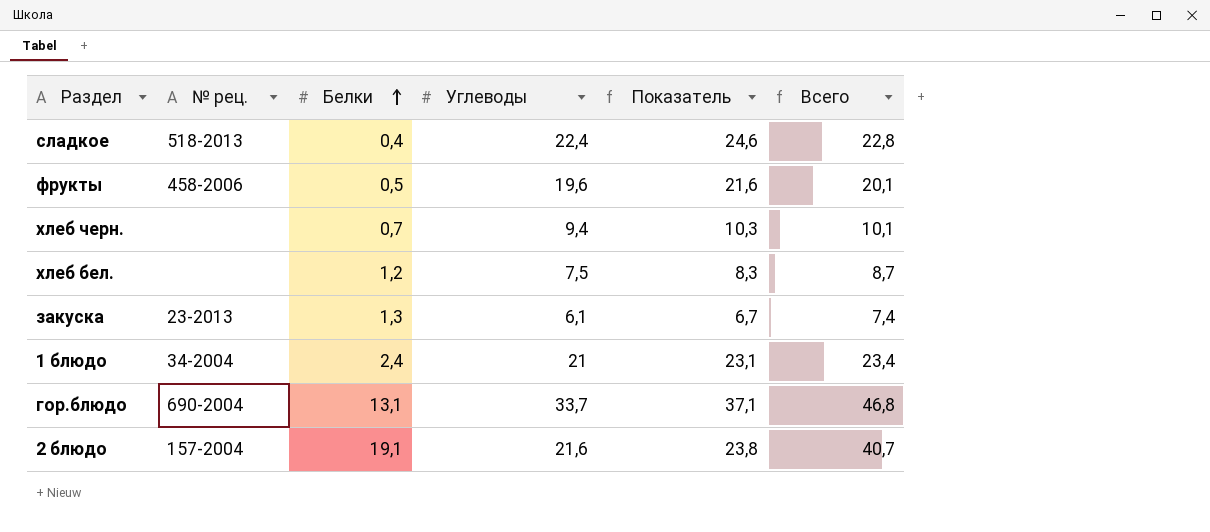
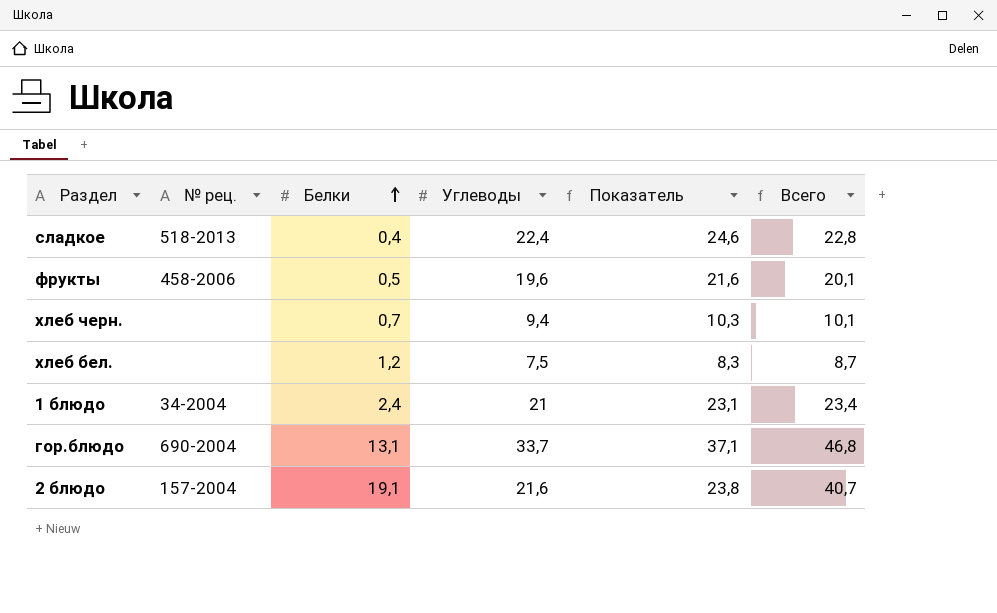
row закуска: 23-2013 | 1,3 | 6,1 | 6,7 | 7,4 -> none

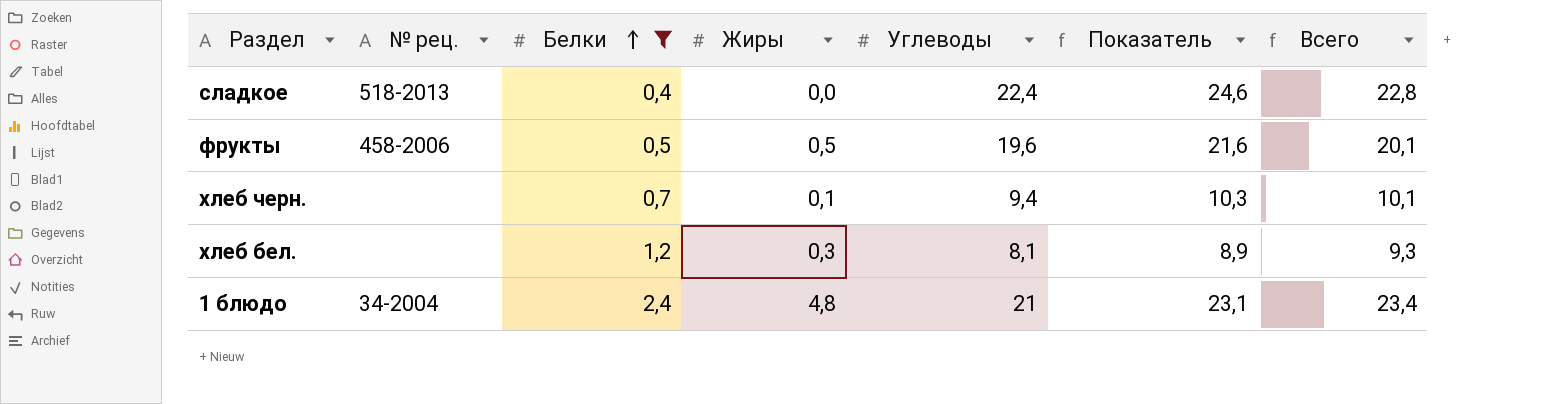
filter: none -> Белки <= 2,4
column Жиры | position: none -> 4
хлеб бел. | Углеводы: 7,5 -> 8,1
хлеб бел. | Показатель: 8,3 -> 8,9
хлеб бел. | Всего: 8,7 -> 9,3

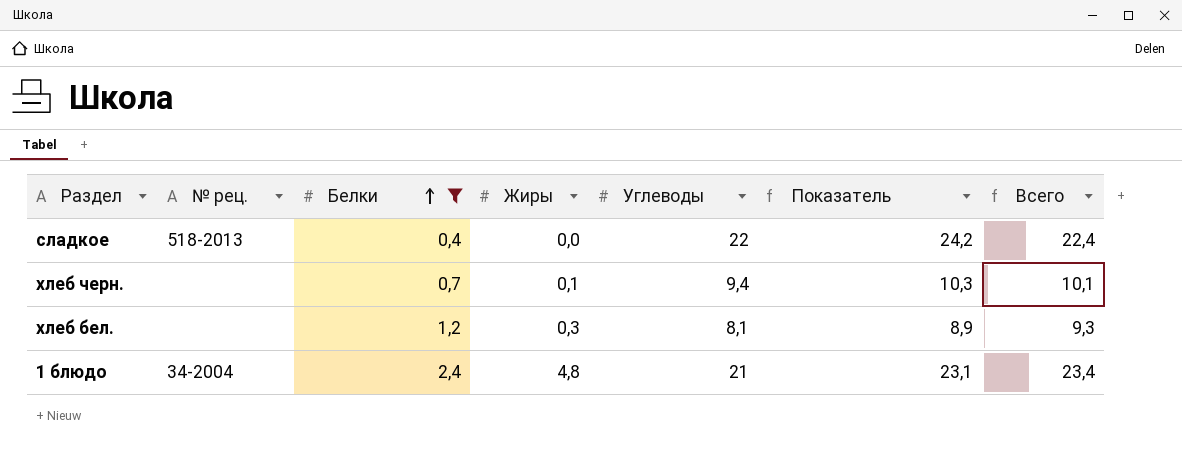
row фрукты: 458-2006 | 0,5 | 0,5 | 19,6 | 21,6 | 20,1 -> none
сладкое | Углеводы: 22,4 -> 22
сладкое | Показатель: 24,6 -> 24,2
сладкое | Всего: 22,8 -> 22,4

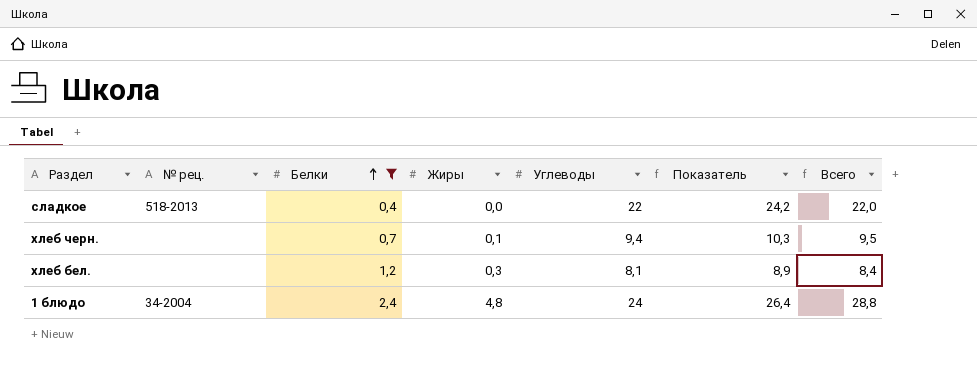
column Всего | formula: [Белки] + [Углеводы] -> [Жиры] + [Углеводы]
1 блюдо | Углеводы: 21 -> 24
1 блюдо | Показатель: 23,1 -> 26,4

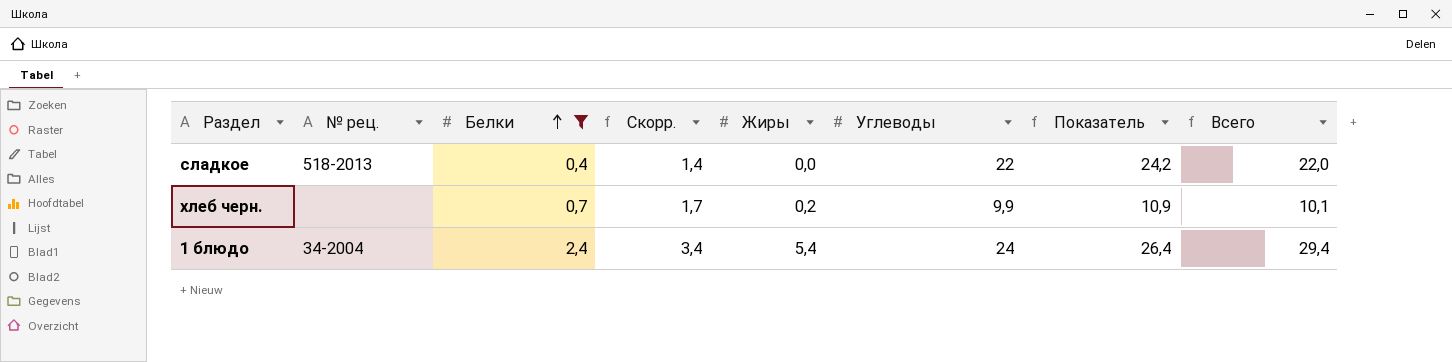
column Скорр. | formula: none -> [Белки] + 1
row хлеб бел.: none | 1,2 | 0,3 | 8,1 | 8,9 | 8,4 -> none
хлеб черн. | Жиры: 0,1 -> 0,2
хлеб черн. | Углеводы: 9,4 -> 9,9
хлеб черн. | Показатель: 10,3 -> 10,9
хлеб черн. | Всего: 9,5 -> 10,1
1 блюдо | Жиры: 4,8 -> 5,4
1 блюдо | Всего: 28,8 -> 29,4

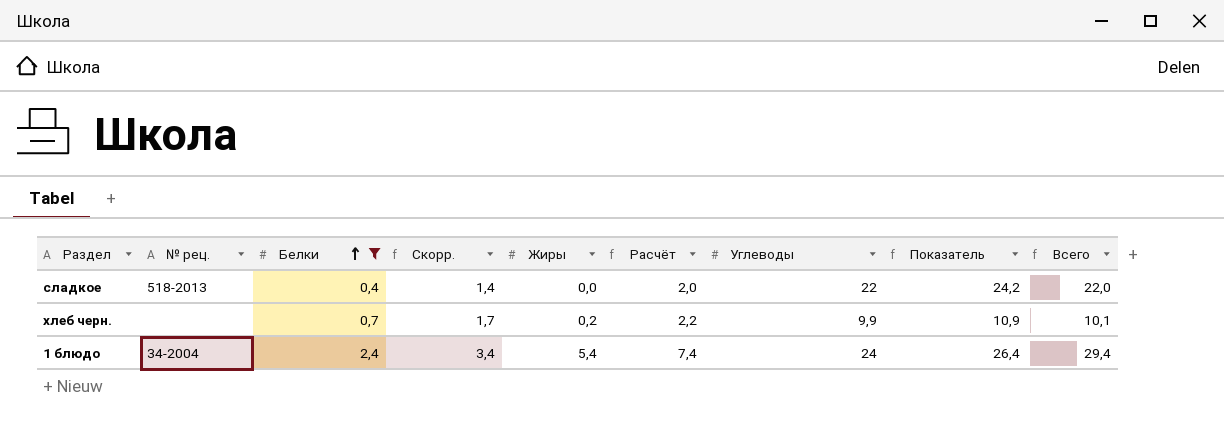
column Расчёт | formula: none -> [Жиры] + 2

